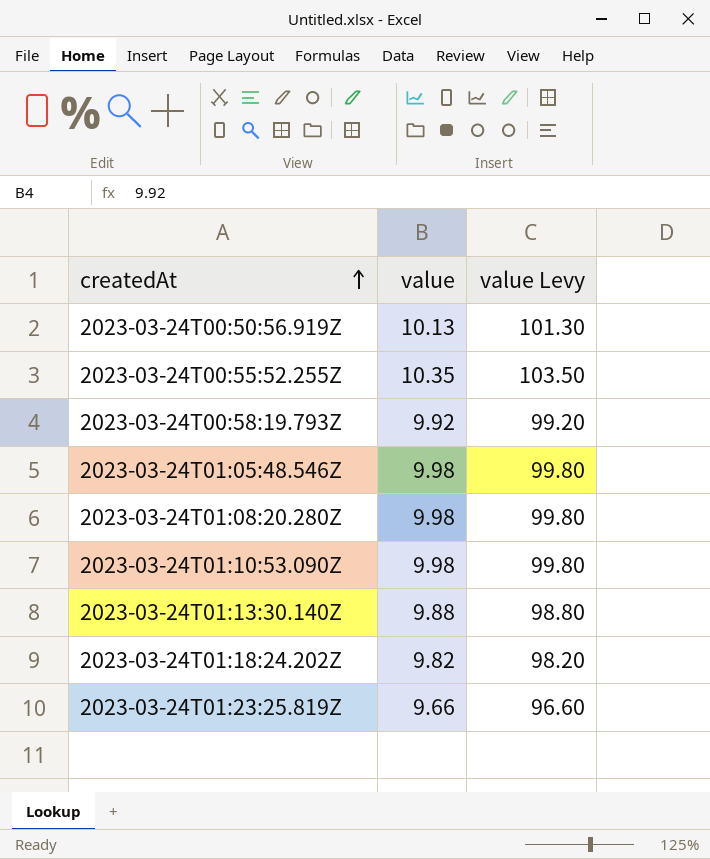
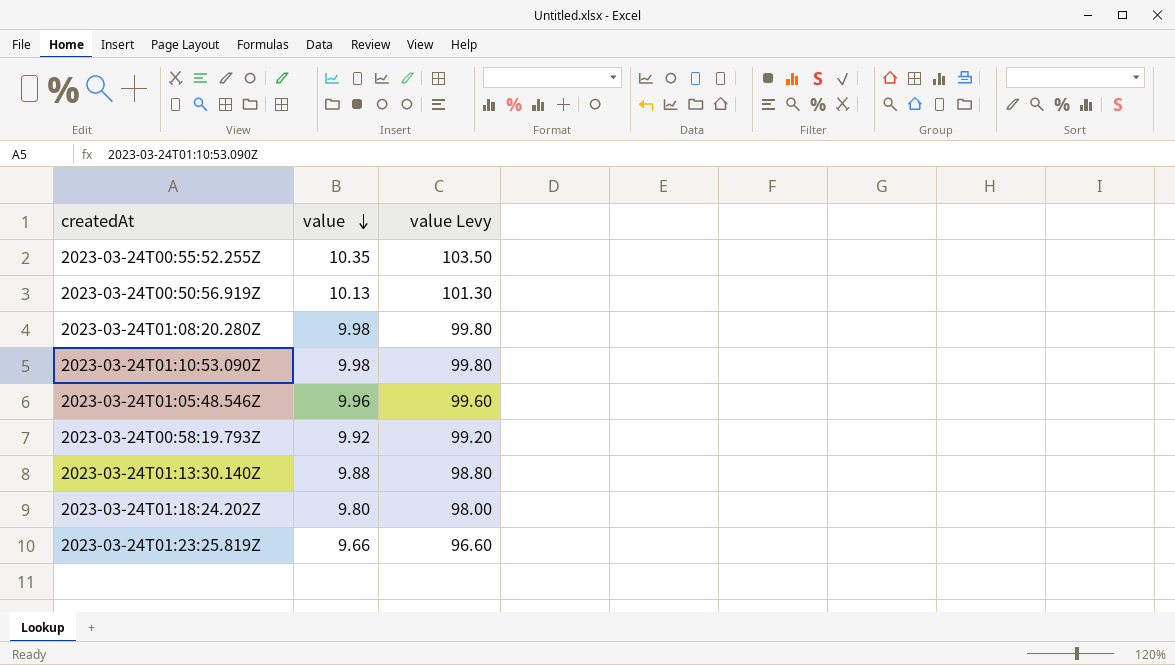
row order: createdAt ascending -> value descending
2023-03-24T01:05:48.546Z | value: 9.98 -> 9.96
2023-03-24T01:05:48.546Z | value Levy: 99.80 -> 99.60
2023-03-24T01:18:24.202Z | value: 9.82 -> 9.80
2023-03-24T01:18:24.202Z | value Levy: 98.20 -> 98.00

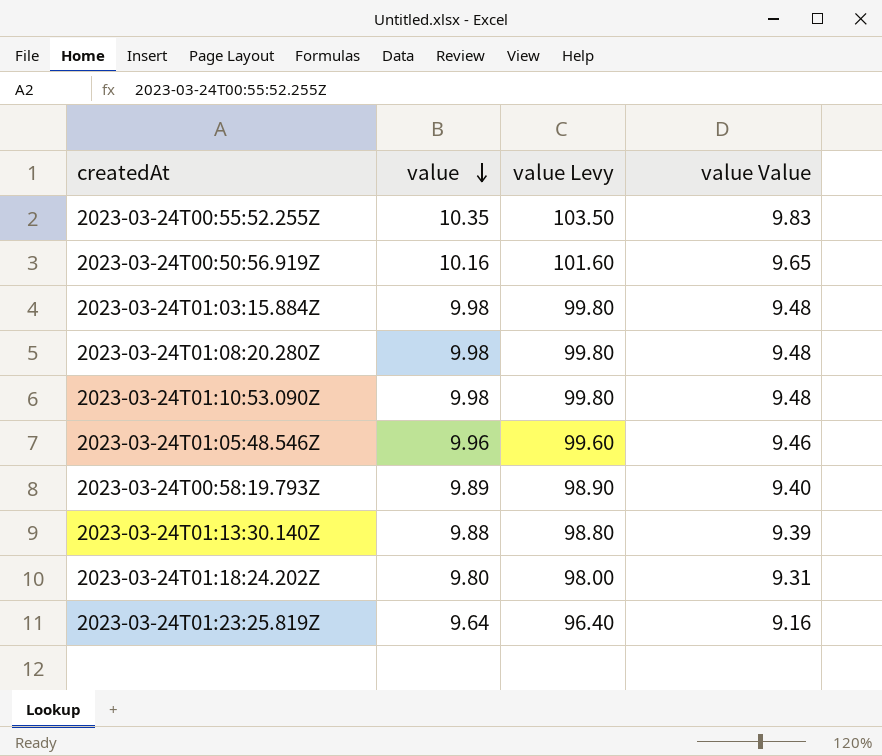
column value Value | formula: none -> [value] * 0.95
2023-03-24T00:50:56.919Z | value: 10.13 -> 10.16
2023-03-24T00:50:56.919Z | value Levy: 101.30 -> 101.60
row 2023-03-24T01:03:15.884Z: none -> 9.98 | 99.80 | 9.48
2023-03-24T00:58:19.793Z | value: 9.92 -> 9.89
2023-03-24T00:58:19.793Z | value Levy: 99.20 -> 98.90
2023-03-24T01:23:25.819Z | value: 9.66 -> 9.64
2023-03-24T01:23:25.819Z | value Levy: 96.60 -> 96.40

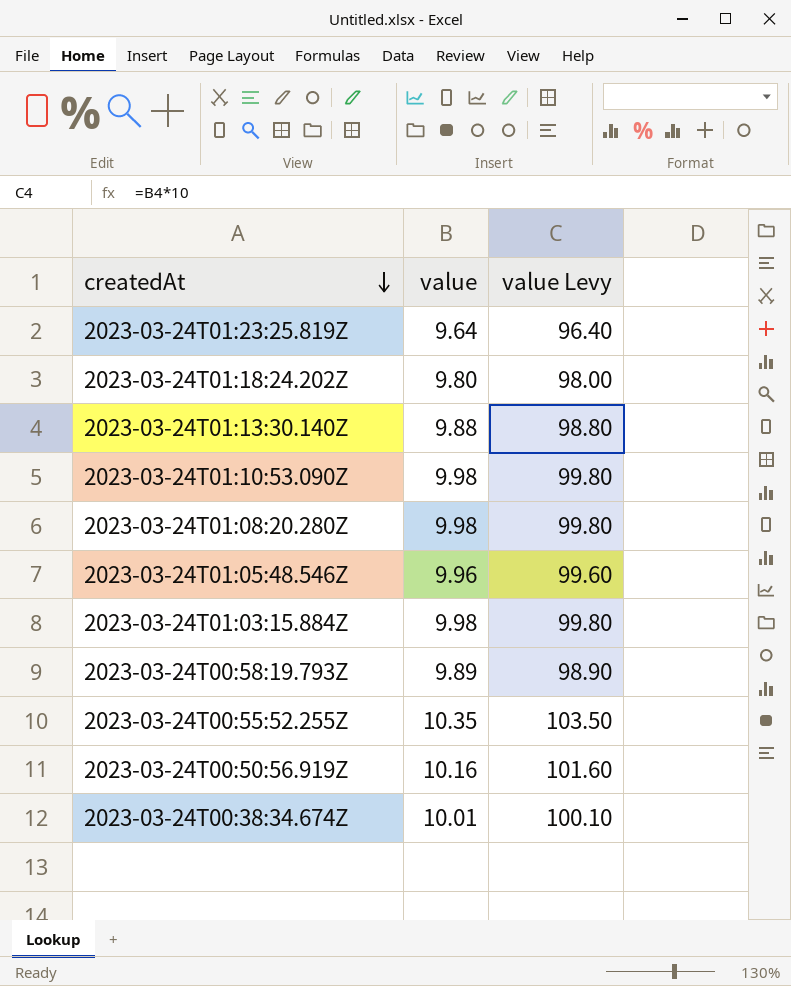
row order: value descending -> createdAt descending
column value Value | formula: [value] * 0.95 -> none
row 2023-03-24T00:38:34.674Z: none -> 10.01 | 100.10

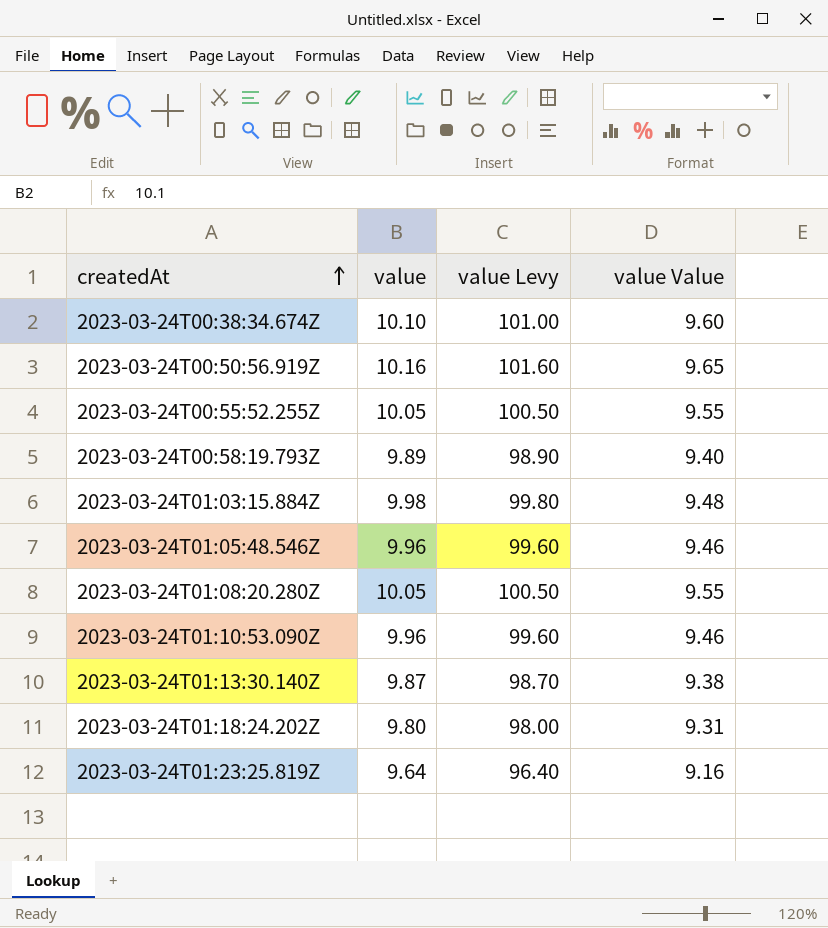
row order: createdAt descending -> createdAt ascending
column value Value | formula: none -> [value] * 0.95
2023-03-24T00:38:34.674Z | value: 10.01 -> 10.10
2023-03-24T00:38:34.674Z | value Levy: 100.10 -> 101.00
2023-03-24T00:55:52.255Z | value: 10.35 -> 10.05
2023-03-24T00:55:52.255Z | value Levy: 103.50 -> 100.50
2023-03-24T01:08:20.280Z | value: 9.98 -> 10.05
2023-03-24T01:08:20.280Z | value Levy: 99.80 -> 100.50
2023-03-24T01:10:53.090Z | value: 9.98 -> 9.96
2023-03-24T01:10:53.090Z | value Levy: 99.80 -> 99.60
2023-03-24T01:13:30.140Z | value: 9.88 -> 9.87
2023-03-24T01:13:30.140Z | value Levy: 98.80 -> 98.70

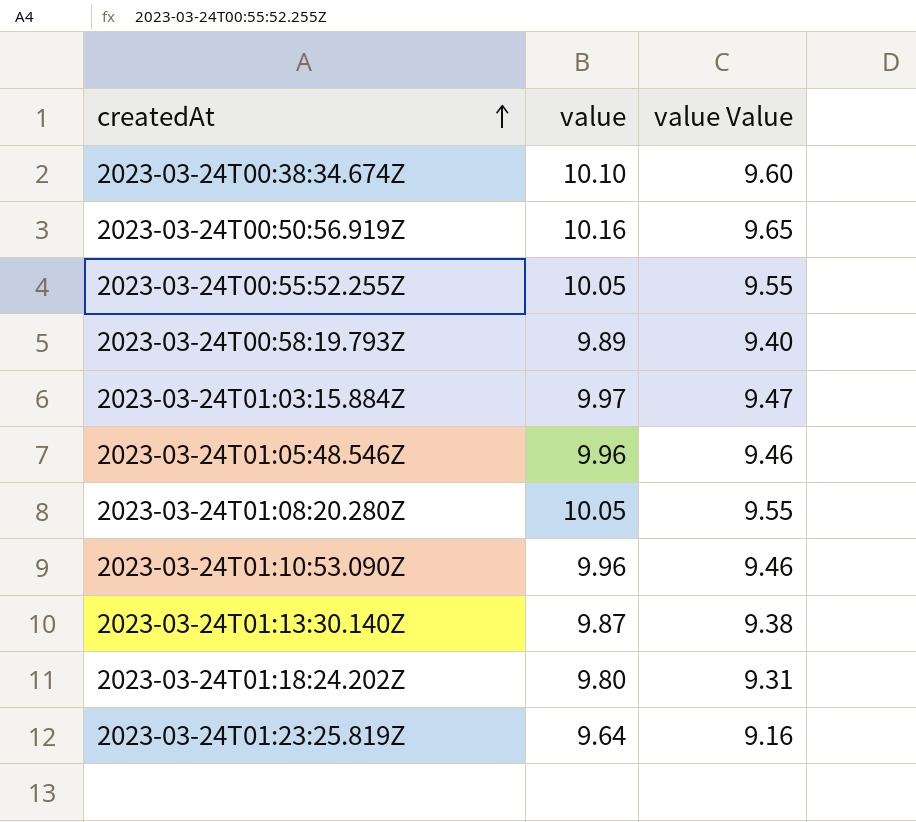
column value Levy | formula: [value] * 10 -> none
2023-03-24T01:03:15.884Z | value: 9.98 -> 9.97
2023-03-24T01:03:15.884Z | value Value: 9.48 -> 9.47

